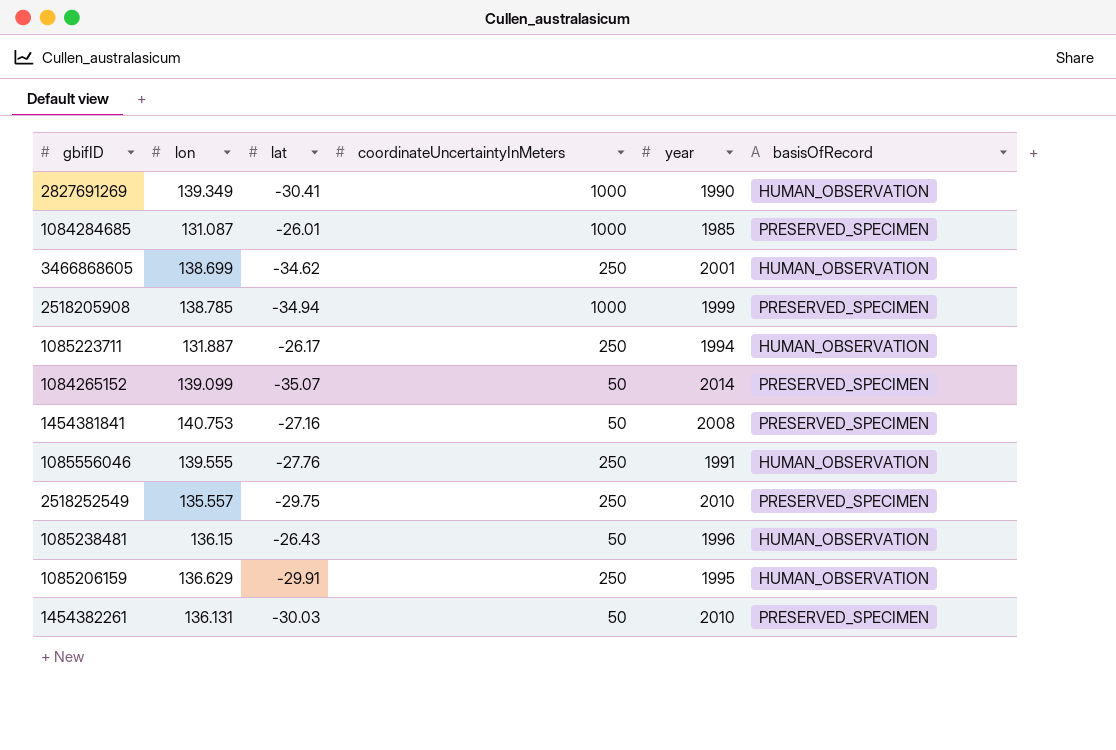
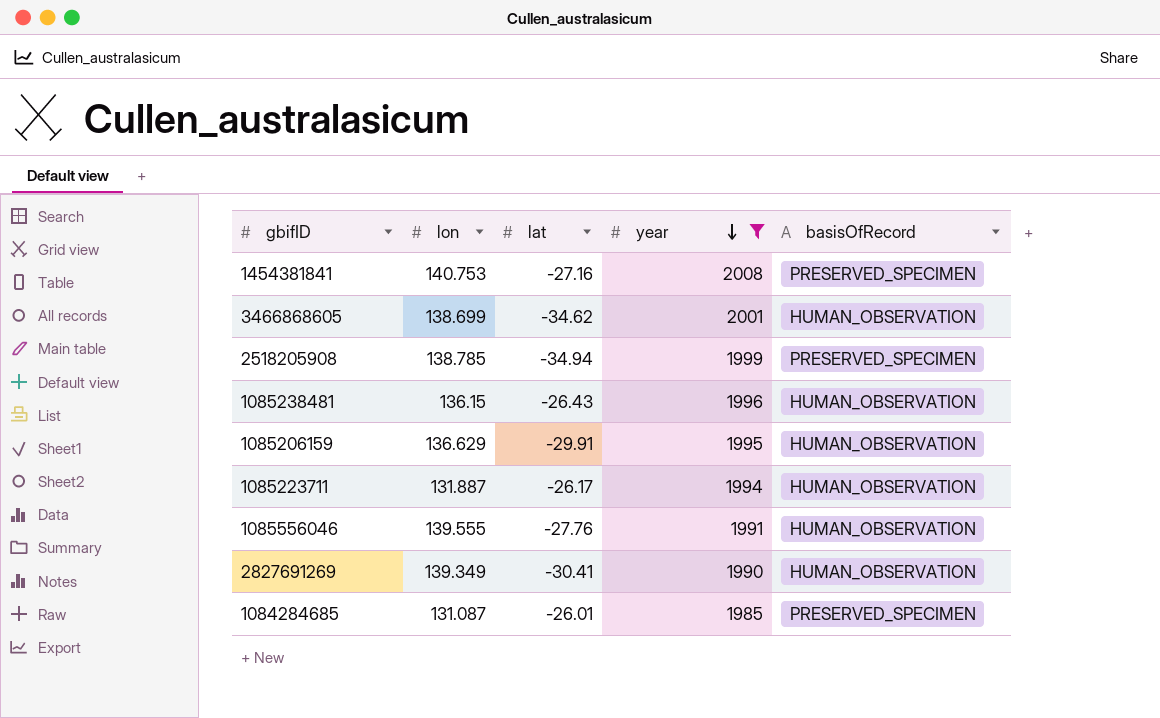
filter: none -> year <= 2008
row order: none -> year descending
column coordinateUncertaintyInMeters | position: 4 -> none

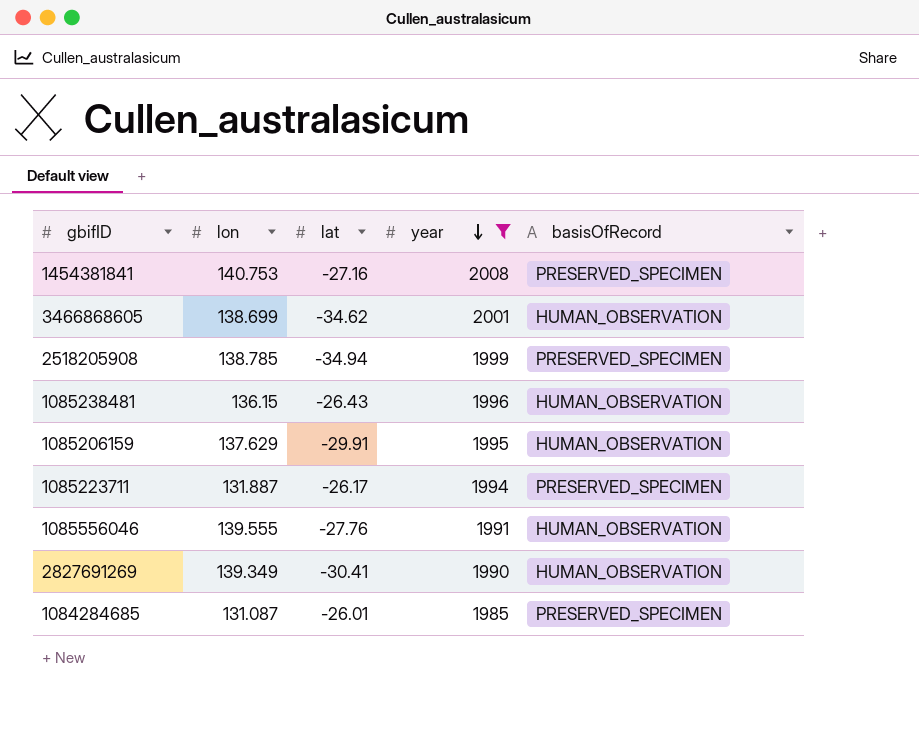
1085206159 | lon: 136.629 -> 137.629
1085223711 | basisOfRecord: HUMAN_OBSERVATION -> PRESERVED_SPECIMEN

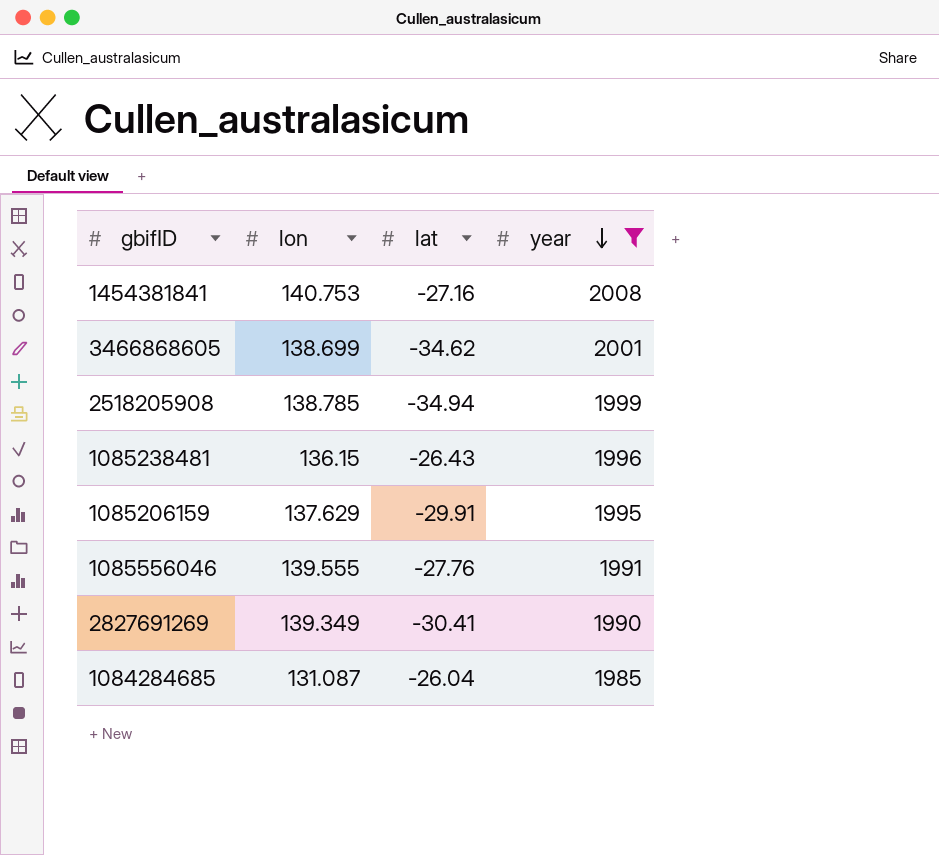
column basisOfRecord | position: 5 -> none
row 1085223711: 131.887 | -26.17 | 1994 | PRESERVED_SPECIMEN -> none
1084284685 | lat: -26.01 -> -26.04

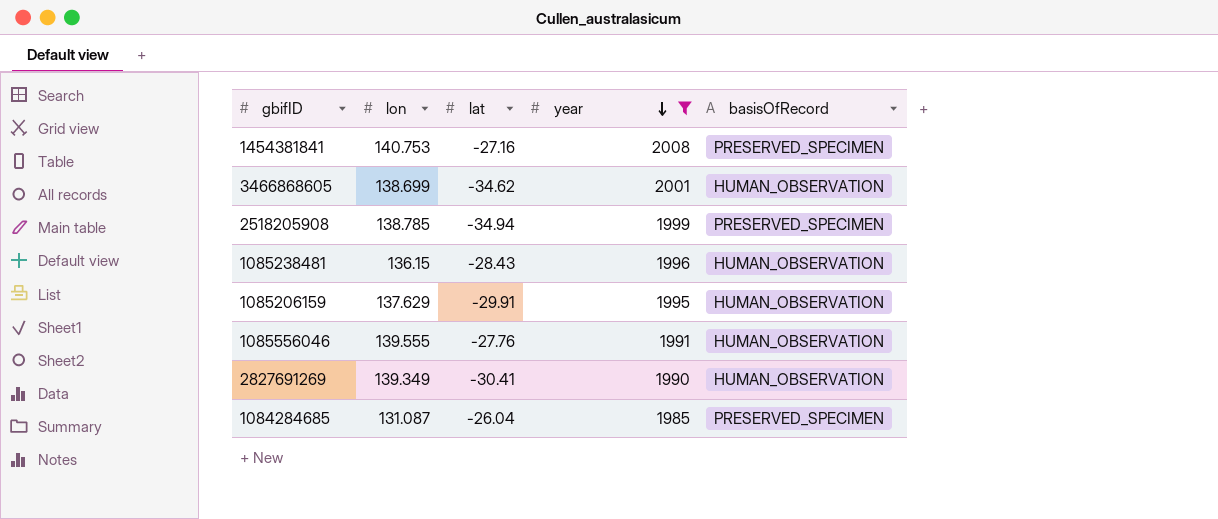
column basisOfRecord | position: none -> 5
1085238481 | lat: -26.43 -> -28.43

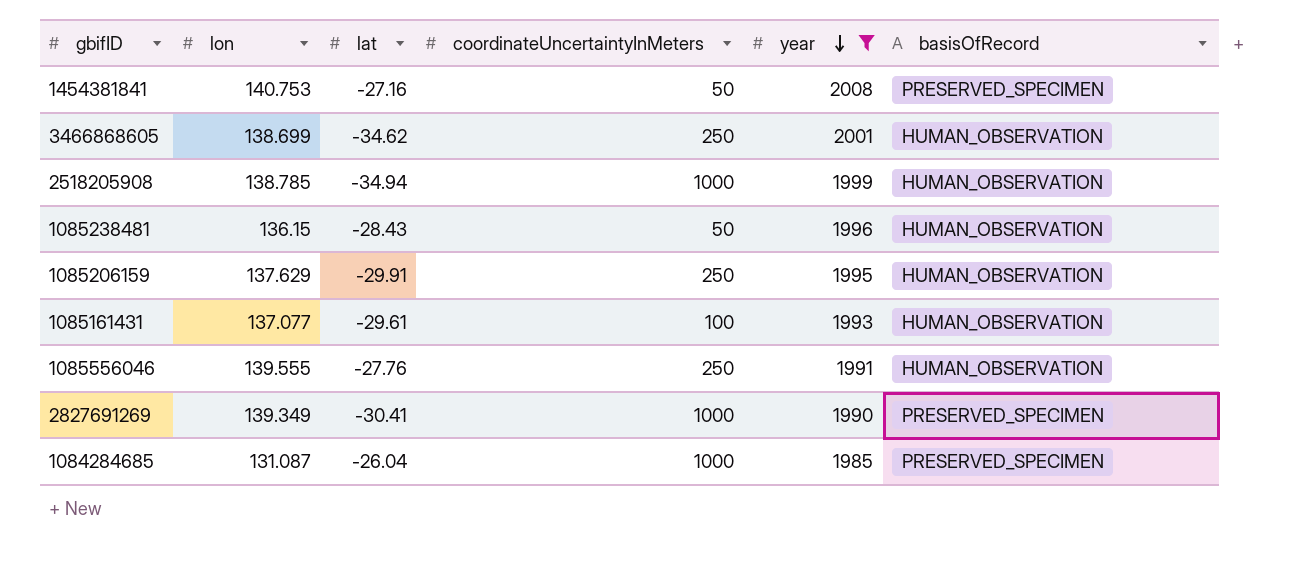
column coordinateUncertaintyInMeters | position: none -> 4
2518205908 | basisOfRecord: PRESERVED_SPECIMEN -> HUMAN_OBSERVATION
row 1085161431: none -> 137.077 | -29.61 | 100 | 1993 | HUMAN_OBSERVATION
2827691269 | basisOfRecord: HUMAN_OBSERVATION -> PRESERVED_SPECIMEN

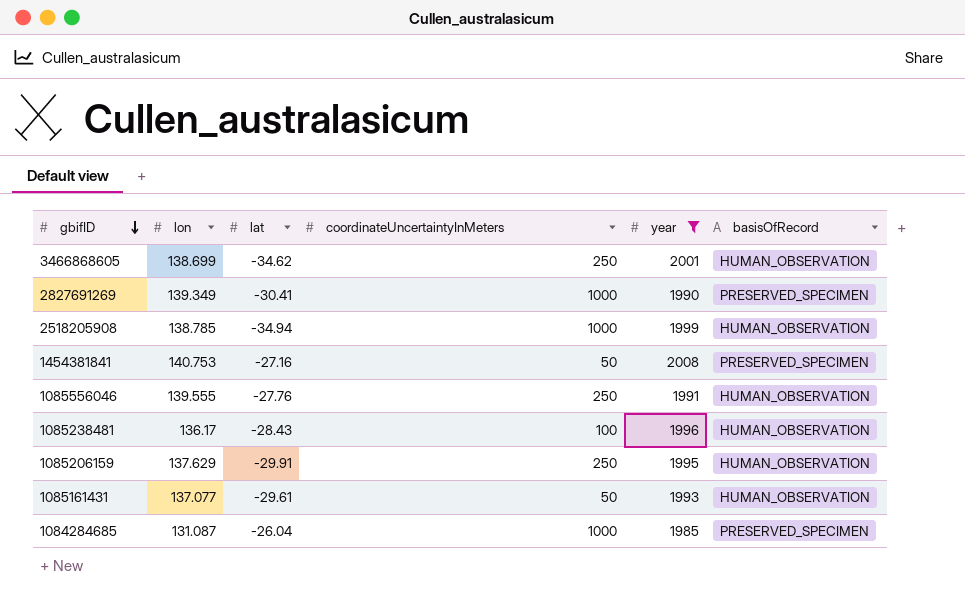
row order: year descending -> gbifID descending
1085238481 | lon: 136.15 -> 136.17
1085238481 | coordinateUncertaintyInMeters: 50 -> 100
1085161431 | coordinateUncertaintyInMeters: 100 -> 50

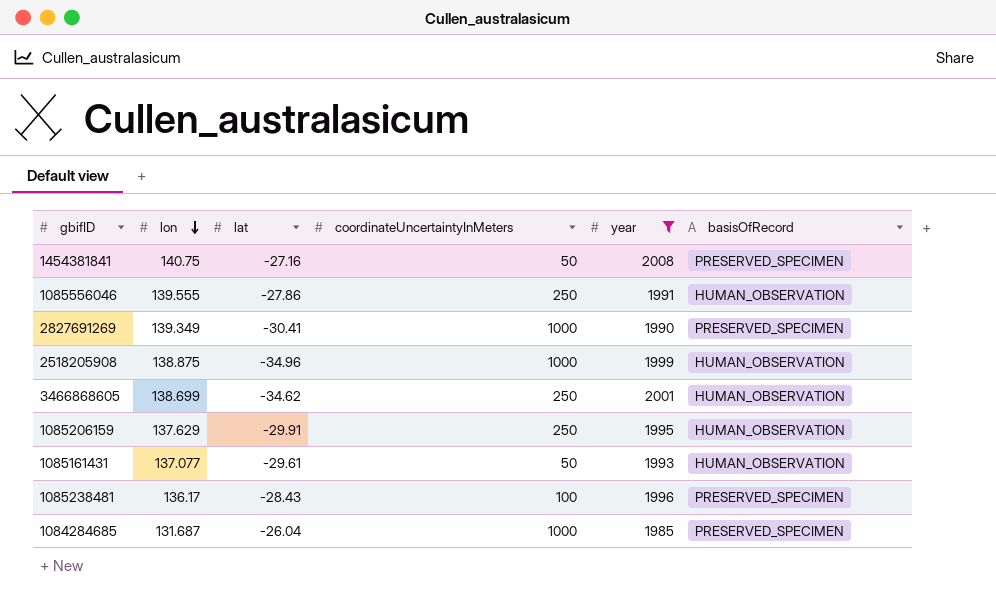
row order: gbifID descending -> lon descending
1454381841 | lon: 140.753 -> 140.75
1085556046 | lat: -27.76 -> -27.86
2518205908 | lon: 138.785 -> 138.875
2518205908 | lat: -34.94 -> -34.96
1085238481 | basisOfRecord: HUMAN_OBSERVATION -> PRESERVED_SPECIMEN
1084284685 | lon: 131.087 -> 131.687

